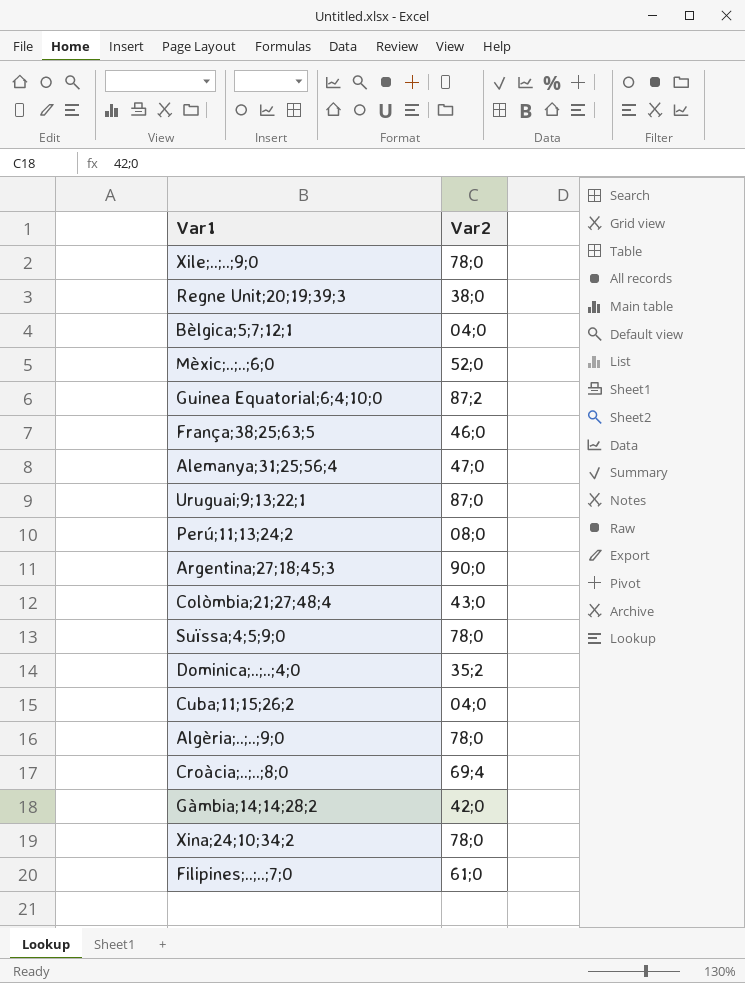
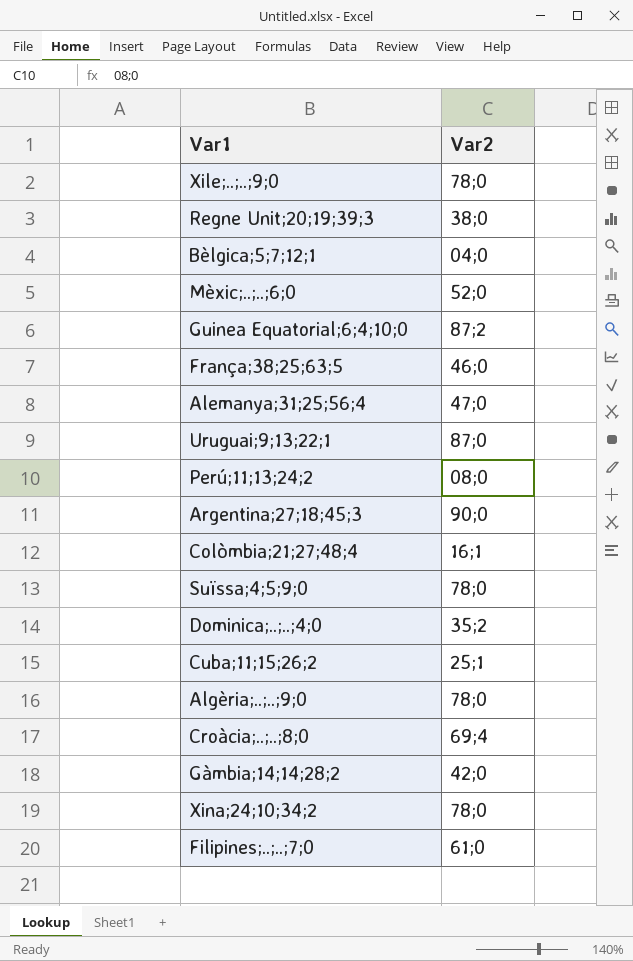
Colòmbia;21;27;48;4 | Var2: 43;0 -> 16;1
Cuba;11;15;26;2 | Var2: 04;0 -> 25;1

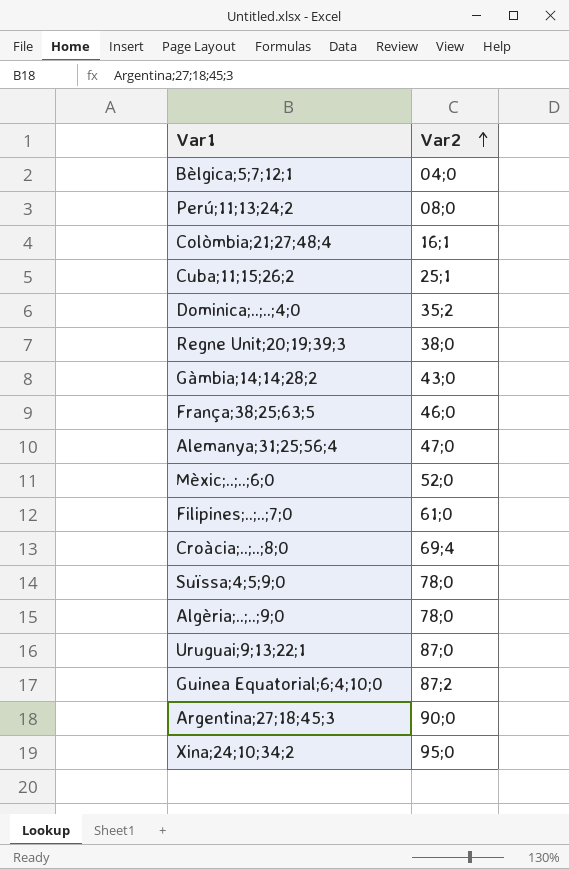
row order: none -> Var2 ascending
row Xile;..;..;9;0: 78;0 -> none
Gàmbia;14;14;28;2 | Var2: 42;0 -> 43;0
Xina;24;10;34;2 | Var2: 78;0 -> 95;0

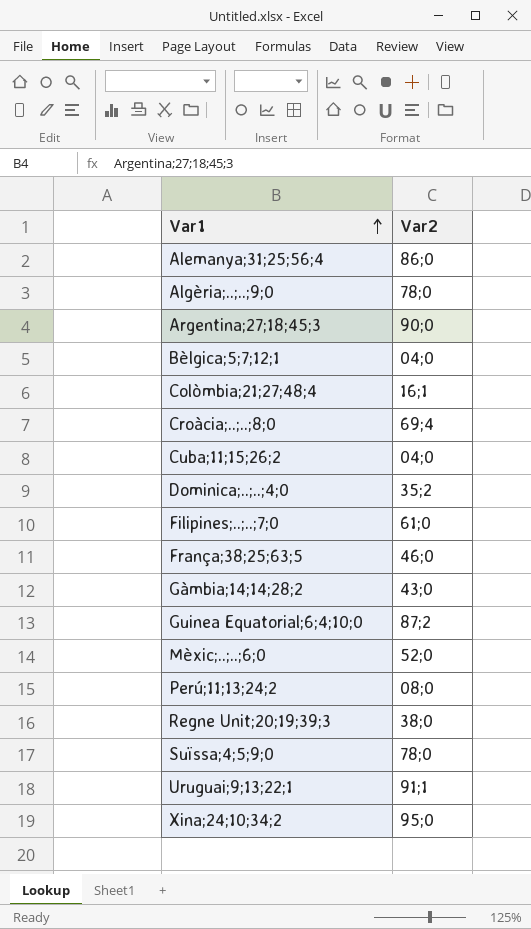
row order: Var2 ascending -> Var1 ascending
Alemanya;31;25;56;4 | Var2: 47;0 -> 86;0
Cuba;11;15;26;2 | Var2: 25;1 -> 04;0
Uruguai;9;13;22;1 | Var2: 87;0 -> 91;1

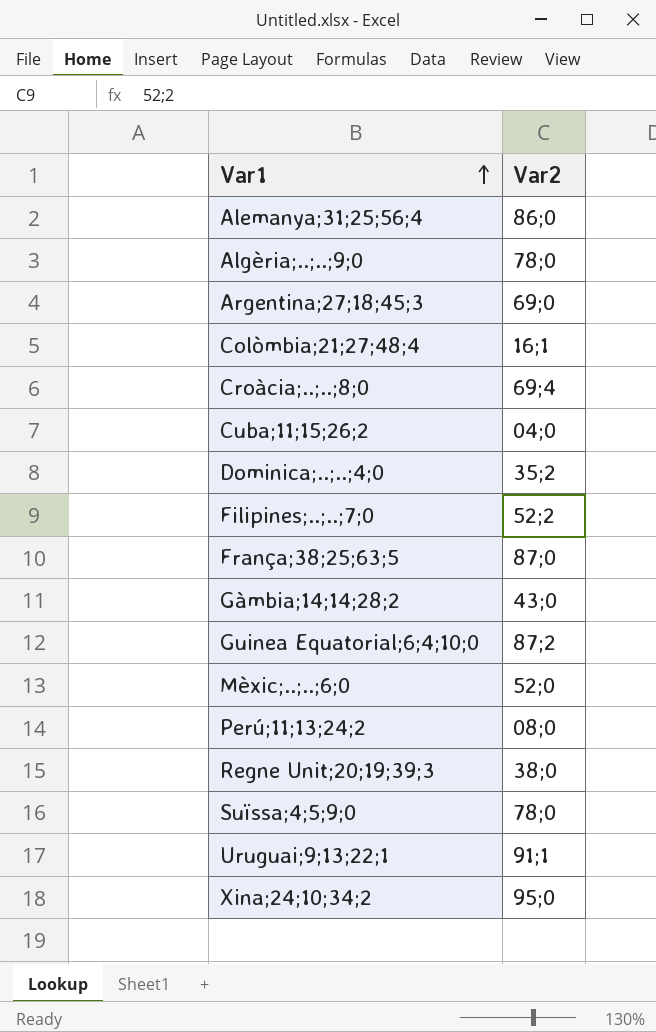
row Bèlgica;5;7;12;1: 04;0 -> none
Argentina;27;18;45;3 | Var2: 90;0 -> 69;0
Filipines;..;..;7;0 | Var2: 61;0 -> 52;2
França;38;25;63;5 | Var2: 46;0 -> 87;0

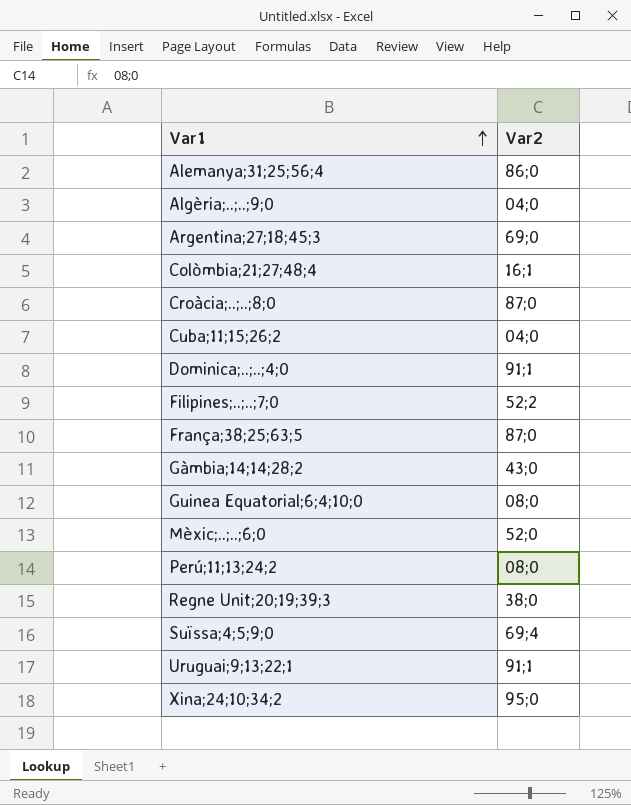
Algèria;..;..;9;0 | Var2: 78;0 -> 04;0
Croàcia;..;..;8;0 | Var2: 69;4 -> 87;0
Dominica;..;..;4;0 | Var2: 35;2 -> 91;1
Guinea Equatorial;6;4;10;0 | Var2: 87;2 -> 08;0
Suïssa;4;5;9;0 | Var2: 78;0 -> 69;4

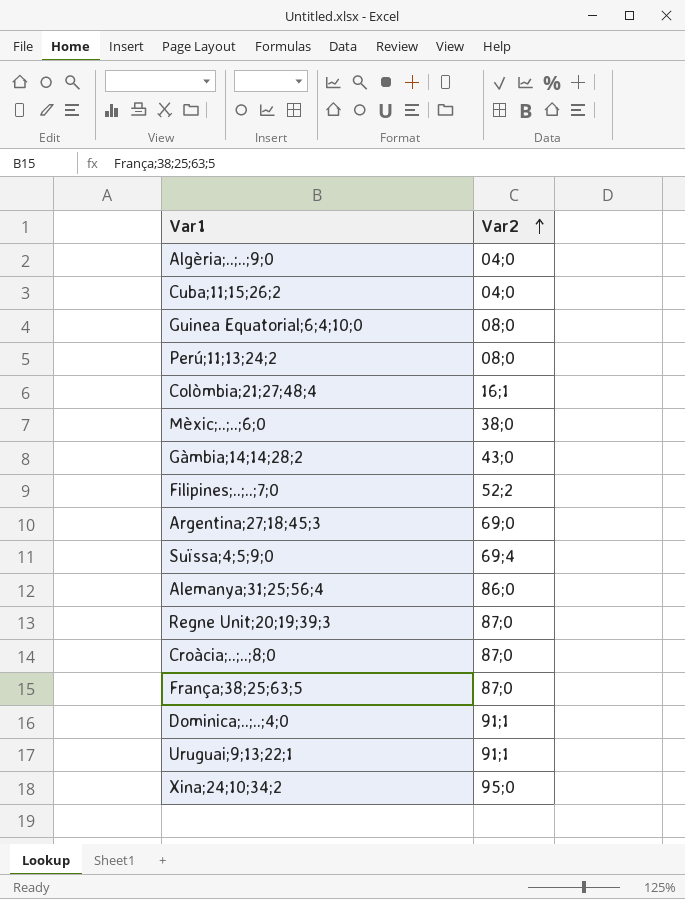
row order: Var1 ascending -> Var2 ascending
Mèxic;..;..;6;0 | Var2: 52;0 -> 38;0
Regne Unit;20;19;39;3 | Var2: 38;0 -> 87;0

